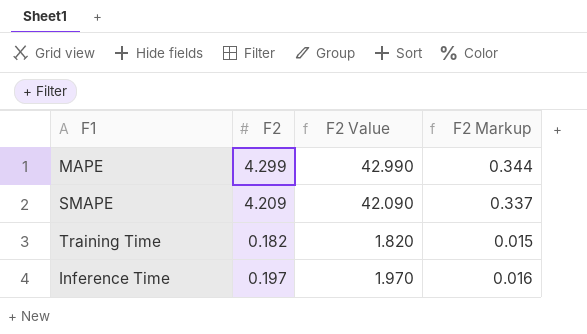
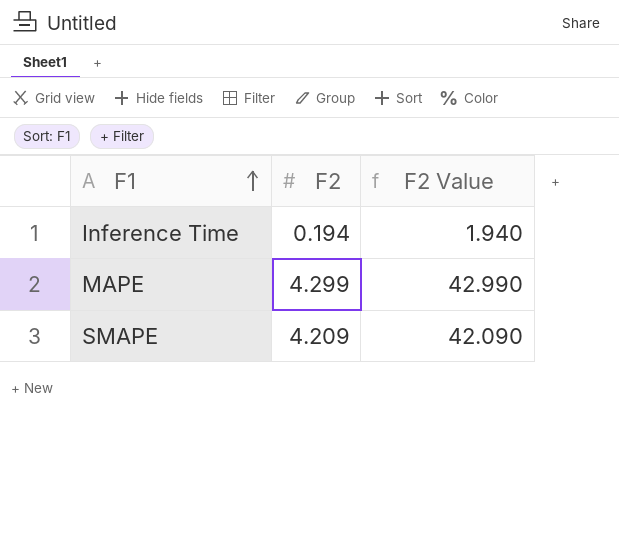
row order: none -> F1 ascending
column F2 Markup | formula: [F2] * 0.08 -> none
row Training Time: 0.182 | 1.820 | 0.015 -> none
Inference Time | F2: 0.197 -> 0.194
Inference Time | F2 Value: 1.970 -> 1.940

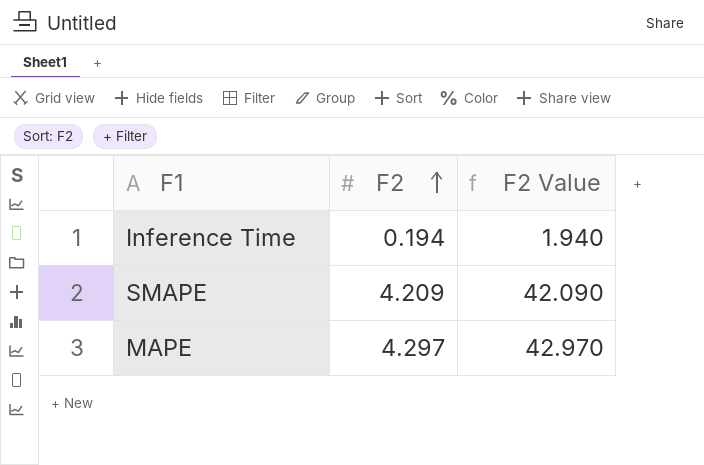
row order: F1 ascending -> F2 ascending
MAPE | F2: 4.299 -> 4.297
MAPE | F2 Value: 42.990 -> 42.970

